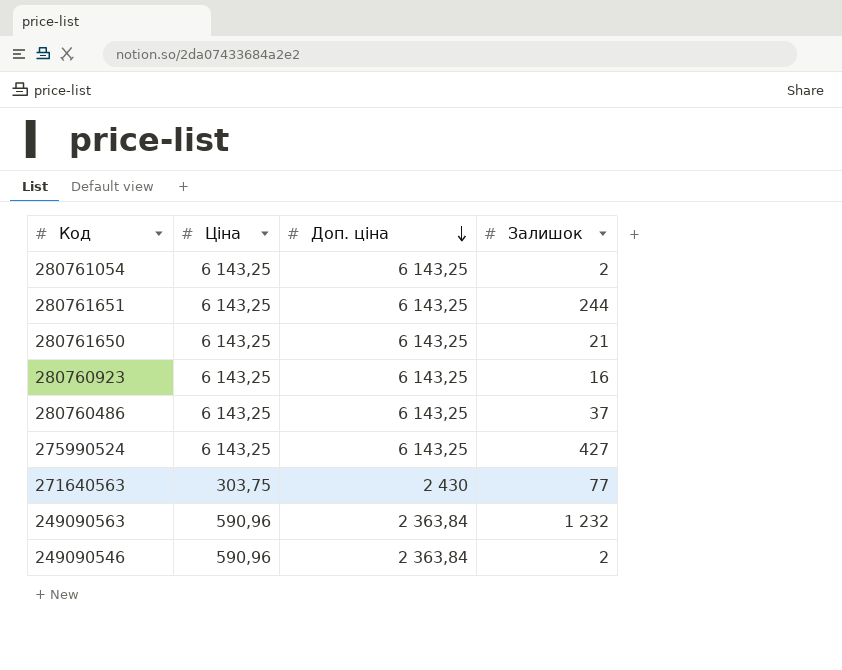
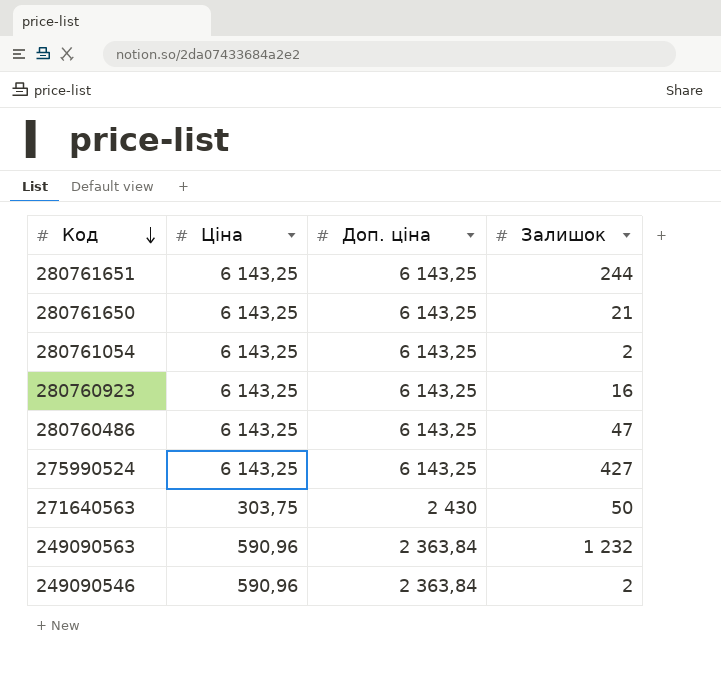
row order: Доп. ціна descending -> Код descending
280760486 | Залишок: 37 -> 47
271640563 | Залишок: 77 -> 50

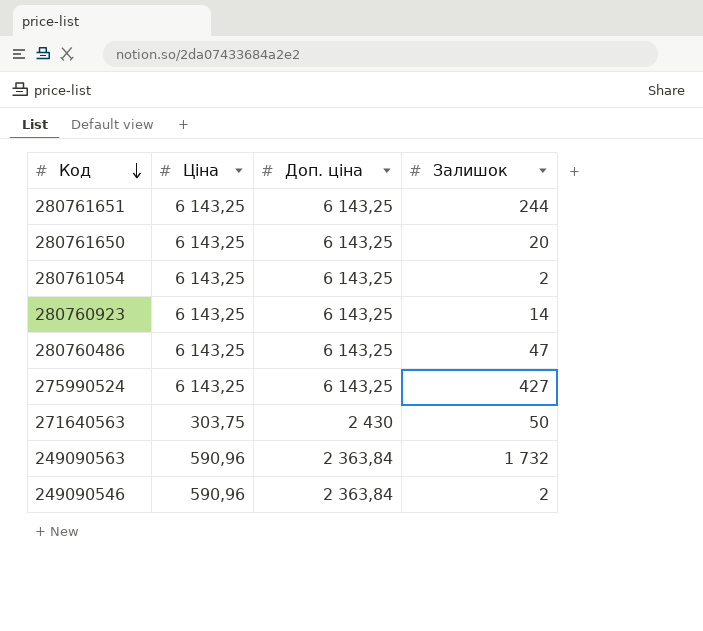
280761650 | Залишок: 21 -> 20
280760923 | Залишок: 16 -> 14
249090563 | Залишок: 1 232 -> 1 732

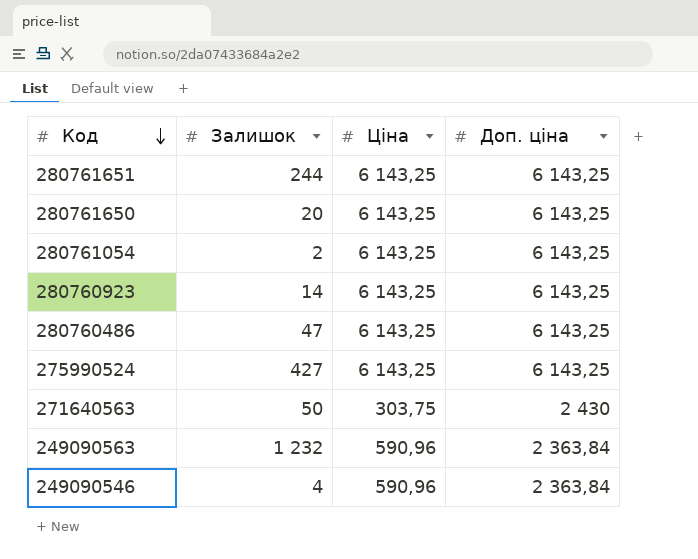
column Залишок | position: 4 -> 2
249090563 | Залишок: 1 732 -> 1 232
249090546 | Залишок: 2 -> 4

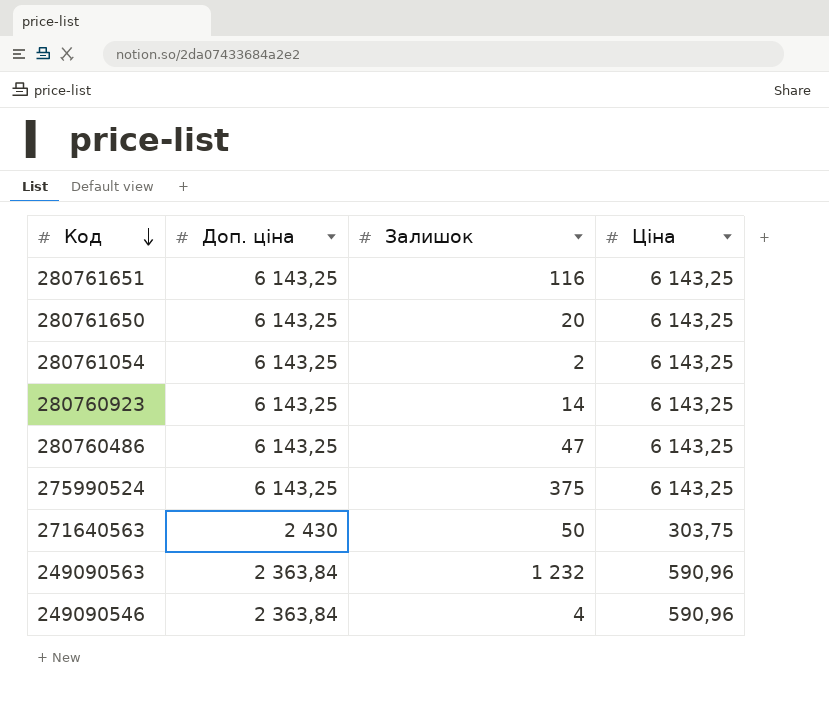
column Доп. ціна | position: 4 -> 2
280761651 | Залишок: 244 -> 116
275990524 | Залишок: 427 -> 375

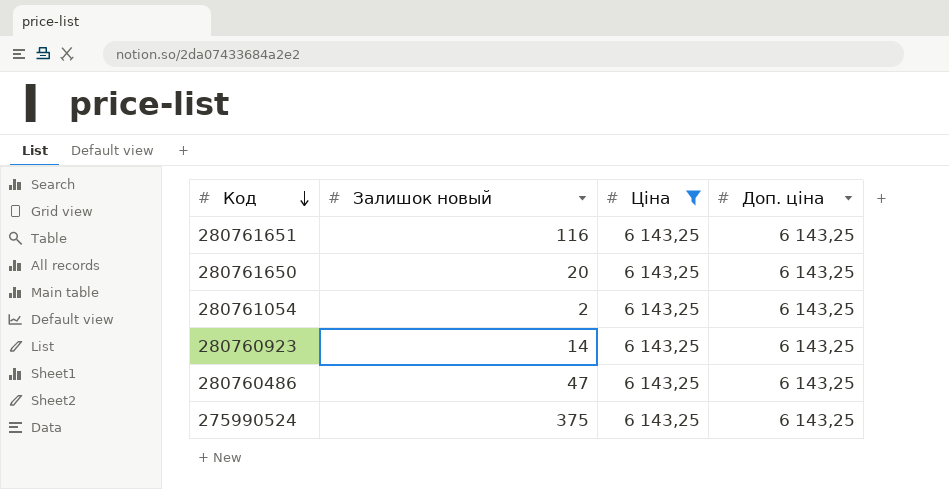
filter: none -> Ціна = 6 143,25
column name: Залишок -> Залишок новый
column Доп. ціна | position: 2 -> 4

